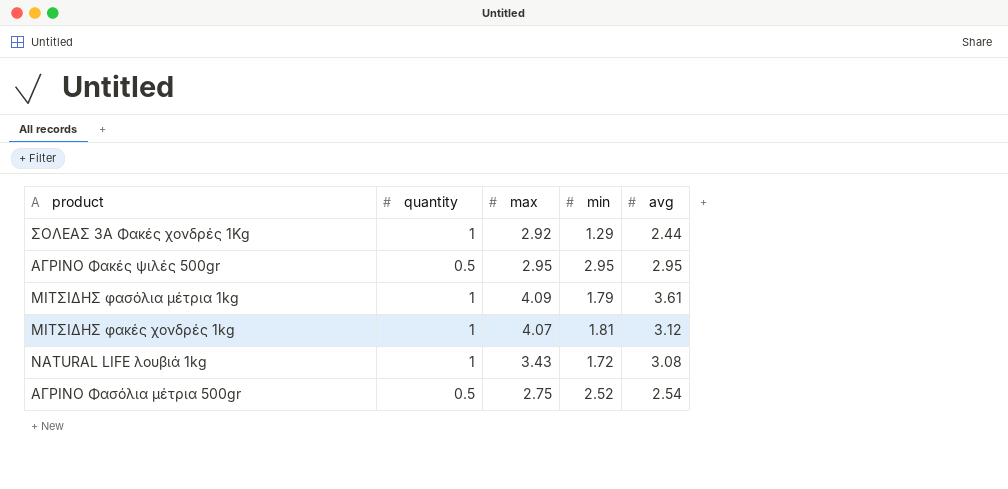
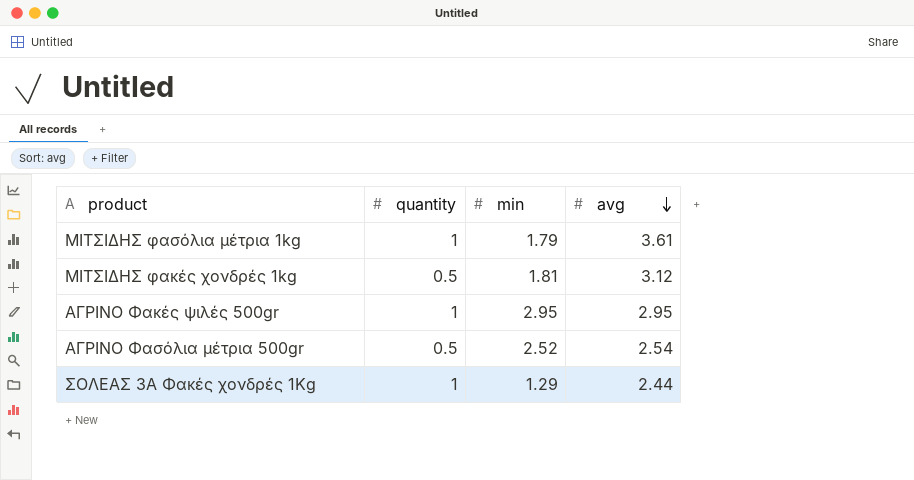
row order: none -> avg descending
column max | position: 3 -> none
row NATURAL LIFE λουβιά 1kg: 1 | 3.43 | 1.72 | 3.08 -> none
ΜΙΤΣΙΔΗΣ φακές χονδρές 1kg | quantity: 1 -> 0.5
ΑΓΡΙΝΟ Φακές ψιλές 500gr | quantity: 0.5 -> 1

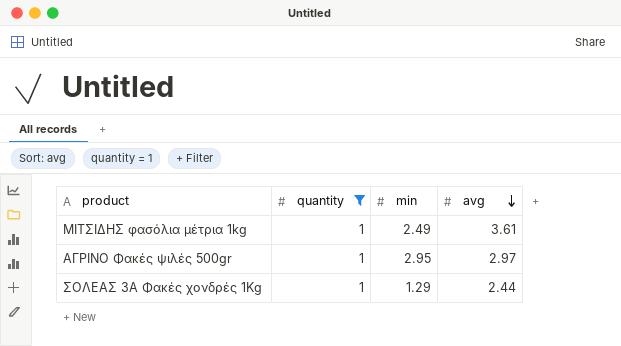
filter: none -> quantity = 1
ΜΙΤΣΙΔΗΣ φασόλια μέτρια 1kg | min: 1.79 -> 2.49
ΑΓΡΙΝΟ Φακές ψιλές 500gr | avg: 2.95 -> 2.97

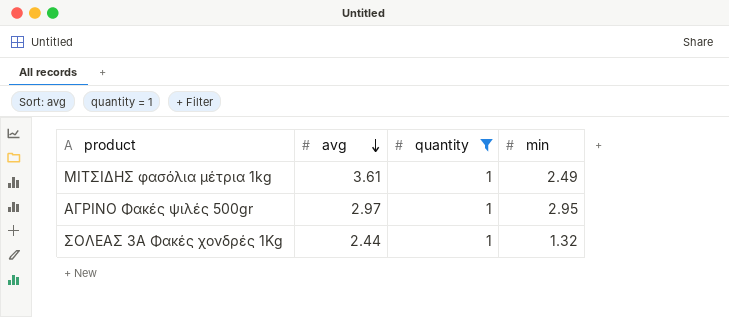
column avg | position: 4 -> 2
ΣΟΛΕΑΣ 3Α Φακές χονδρές 1Kg | min: 1.29 -> 1.32

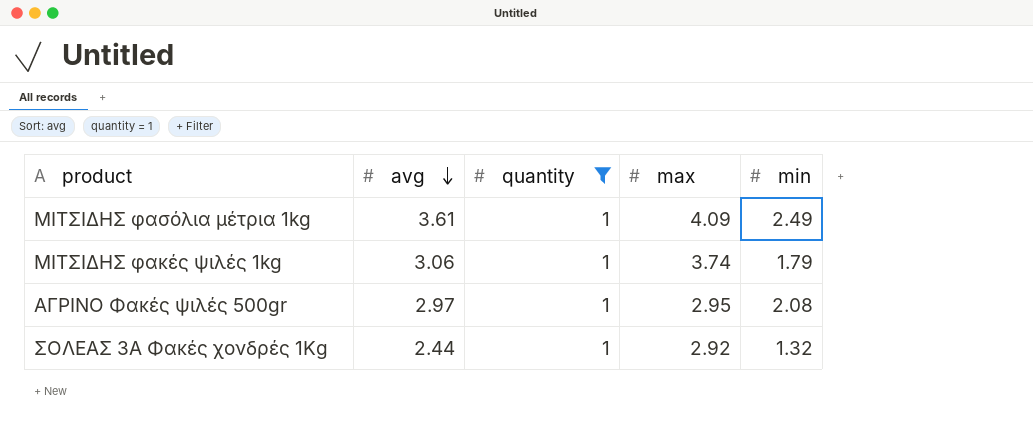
column max | position: none -> 4
row ΜΙΤΣΙΔΗΣ φακές ψιλές 1kg: none -> 3.06 | 1 | 3.74 | 1.79
ΑΓΡΙΝΟ Φακές ψιλές 500gr | min: 2.95 -> 2.08

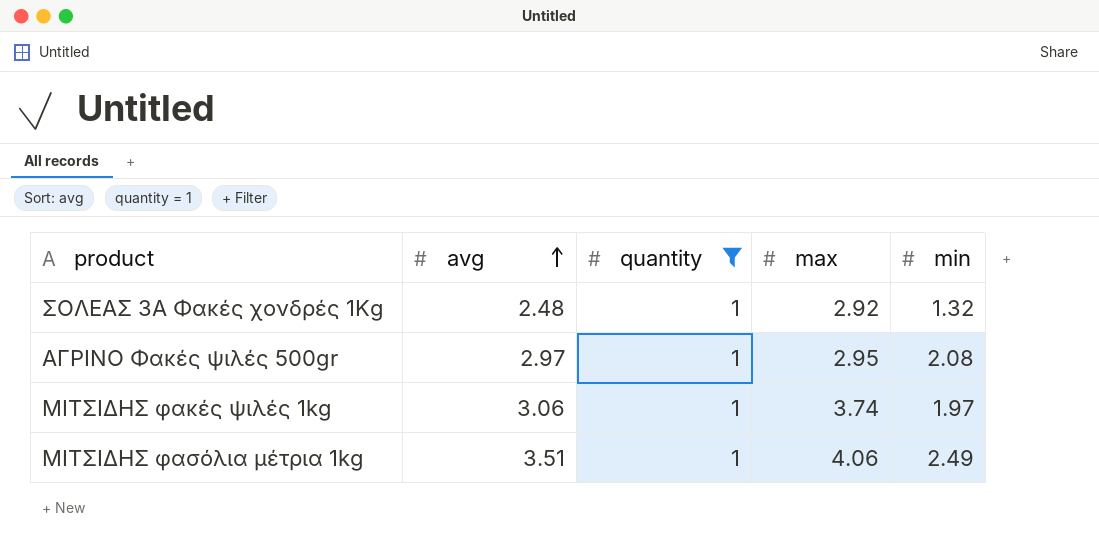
row order: avg descending -> avg ascending
ΣΟΛΕΑΣ 3Α Φακές χονδρές 1Kg | avg: 2.44 -> 2.48
ΜΙΤΣΙΔΗΣ φακές ψιλές 1kg | min: 1.79 -> 1.97
ΜΙΤΣΙΔΗΣ φασόλια μέτρια 1kg | avg: 3.61 -> 3.51
ΜΙΤΣΙΔΗΣ φασόλια μέτρια 1kg | max: 4.09 -> 4.06

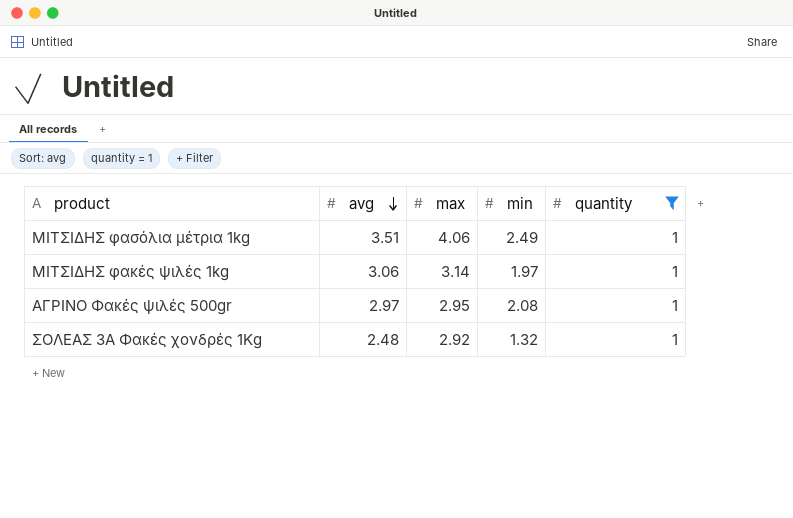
row order: avg ascending -> avg descending
column quantity | position: 3 -> 5
ΜΙΤΣΙΔΗΣ φακές ψιλές 1kg | max: 3.74 -> 3.14

